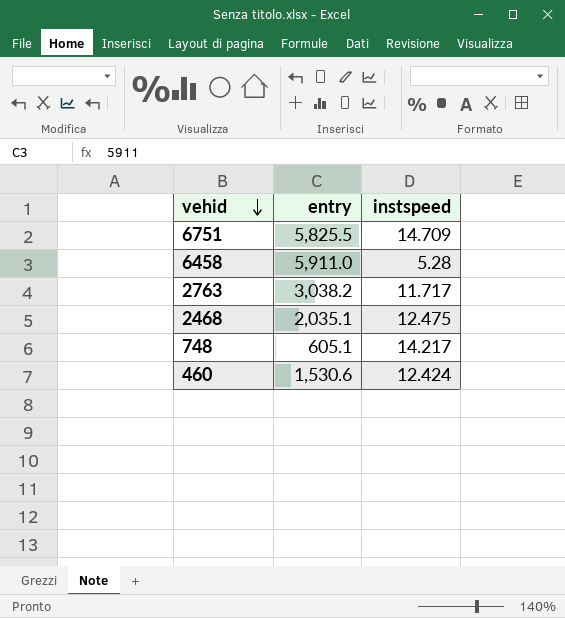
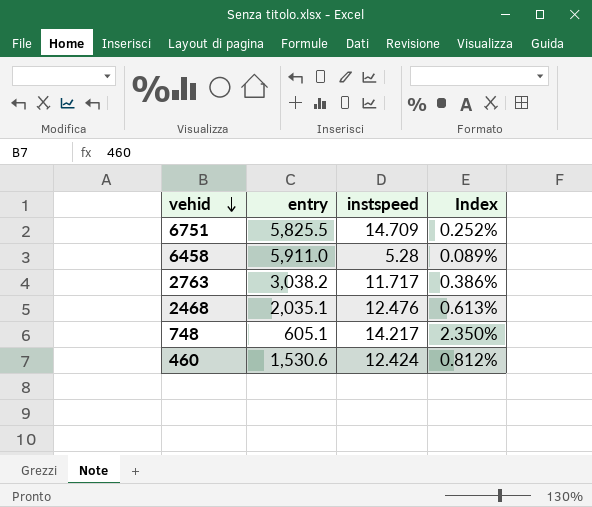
column Index | formula: none -> [instspeed] / [entry]
2468 | instspeed: 12.475 -> 12.476

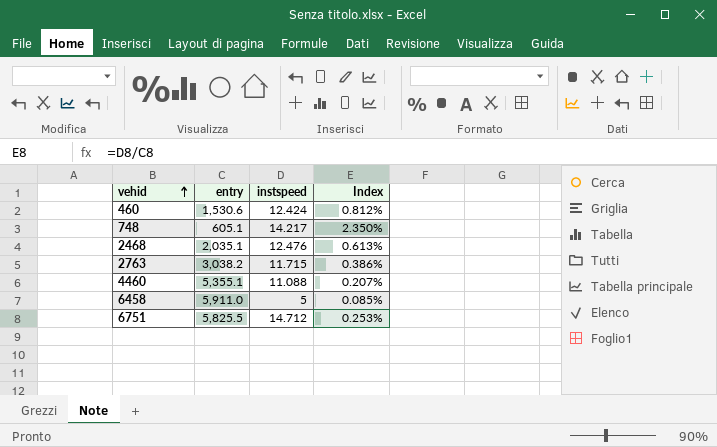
row order: vehid descending -> vehid ascending
2763 | instspeed: 11.717 -> 11.715
row 4460: none -> 5,355.1 | 11.088 | 0.207%
6458 | instspeed: 5.28 -> 5
6458 | Index: 0.089% -> 0.085%
6751 | instspeed: 14.709 -> 14.712
6751 | Index: 0.252% -> 0.253%

